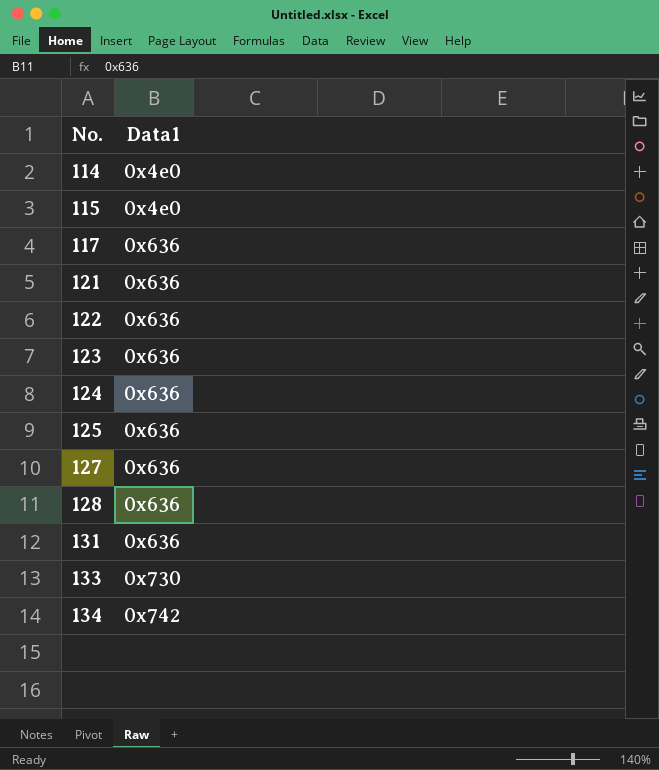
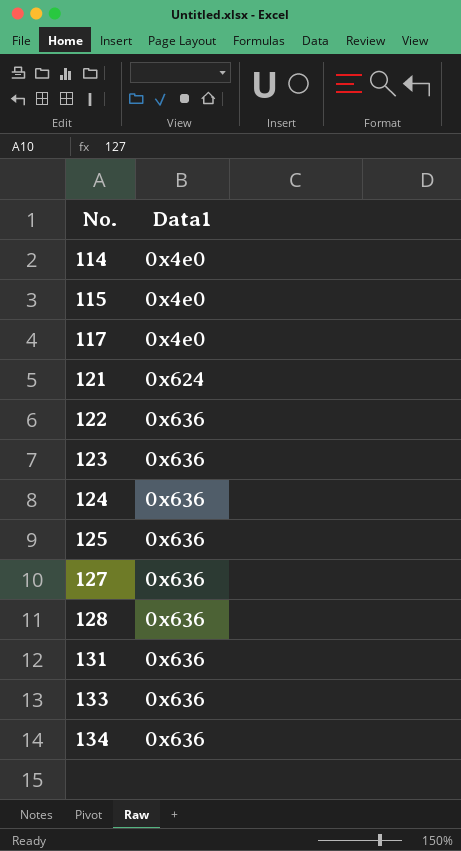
117 | Data1: 0x636 -> 0x4e0
121 | Data1: 0x636 -> 0x624
133 | Data1: 0x730 -> 0x636
134 | Data1: 0x742 -> 0x636

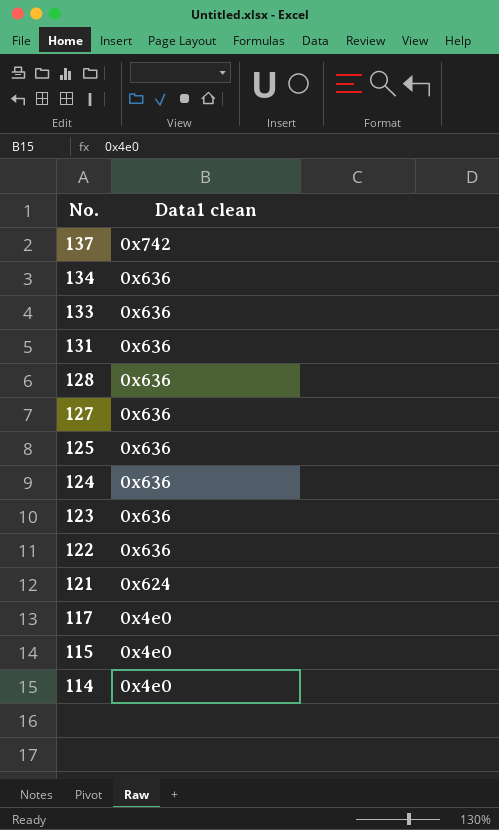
row order: No. ascending -> No. descending
column name: Data1 -> Data1 clean
row 137: none -> 0x742

